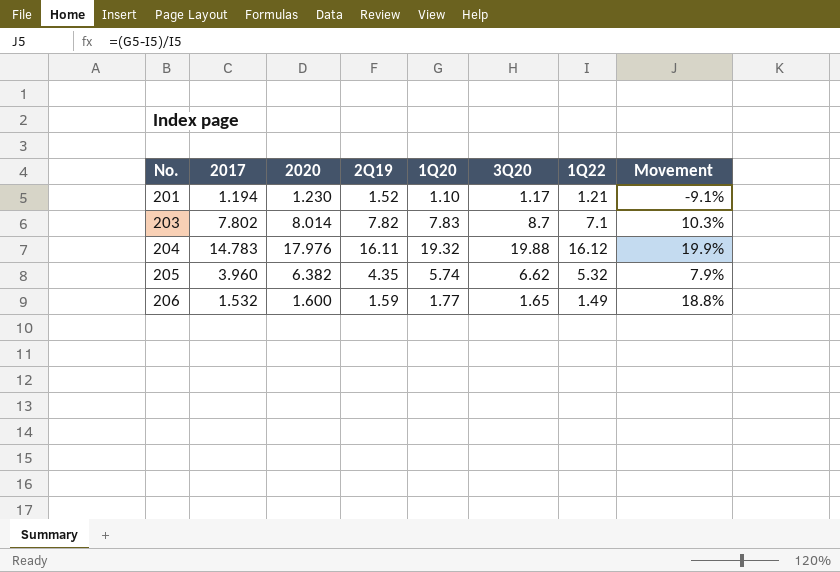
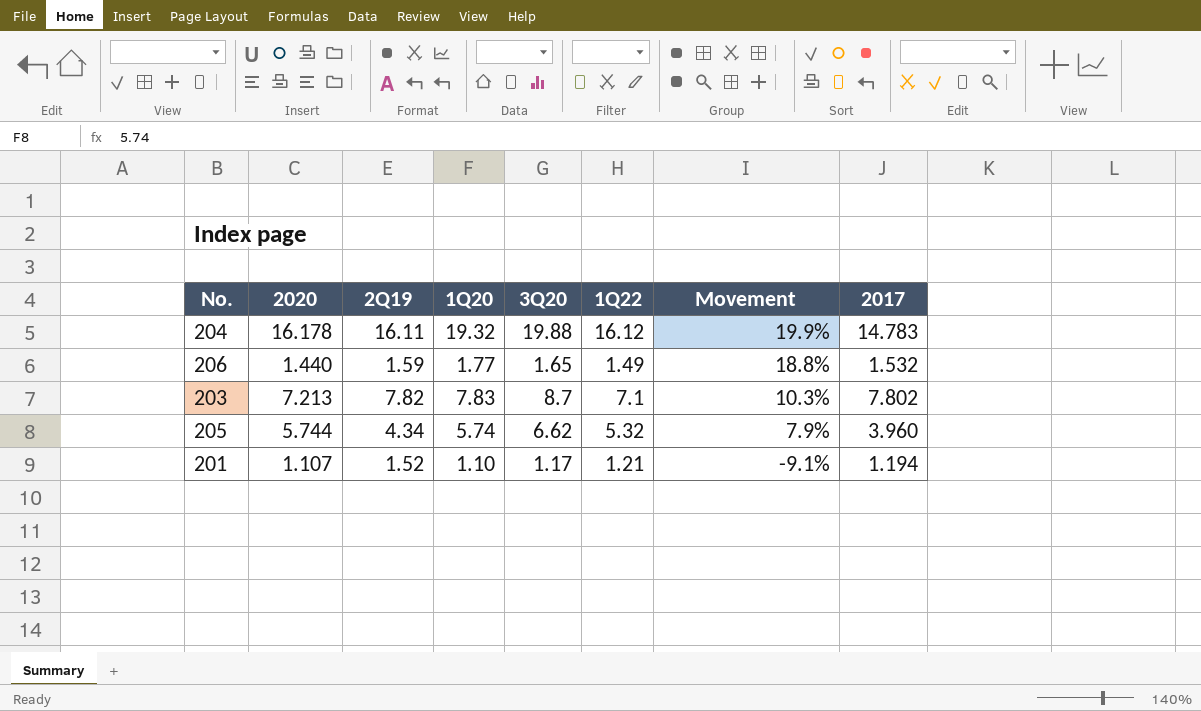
row order: No. ascending -> Movement descending
column 2017 | position: 2 -> 8
204 | 2020: 17.976 -> 16.178
206 | 2020: 1.600 -> 1.440
203 | 2020: 8.014 -> 7.213
205 | 2020: 6.382 -> 5.744
205 | 2Q19: 4.35 -> 4.34
201 | 2020: 1.230 -> 1.107

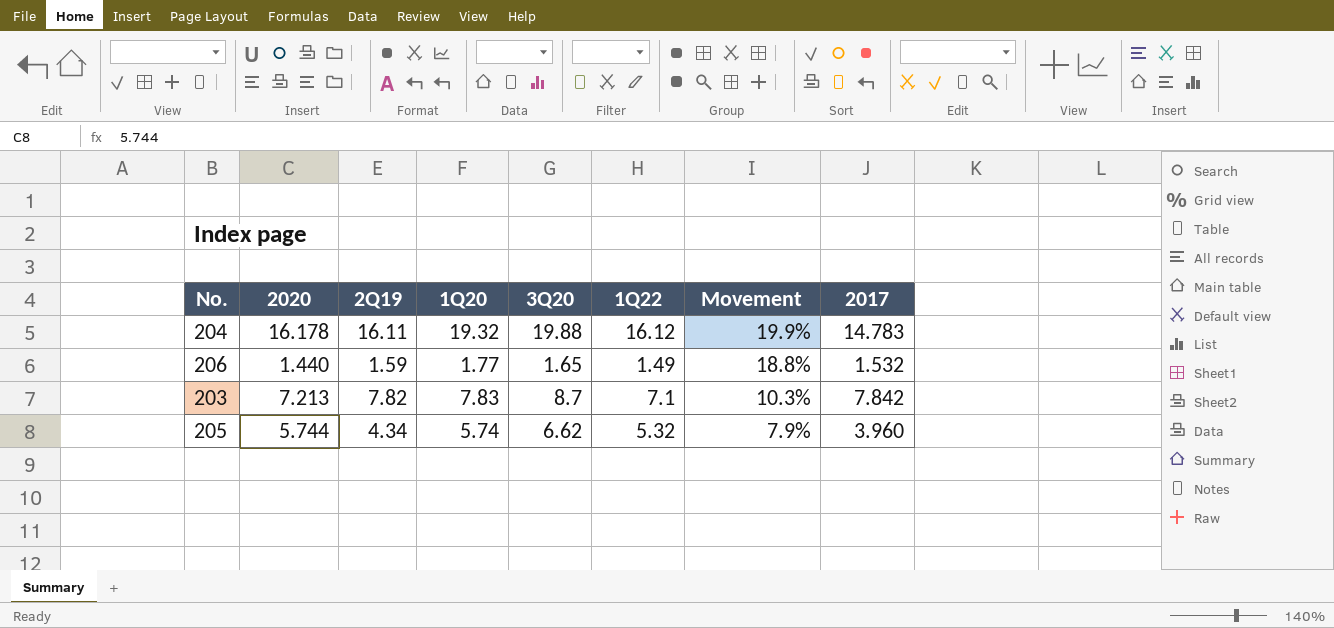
row 201: 1.107 | 1.52 | 1.10 | 1.17 | 1.21 | -9.1% | 1.194 -> none
203 | 2017: 7.802 -> 7.842

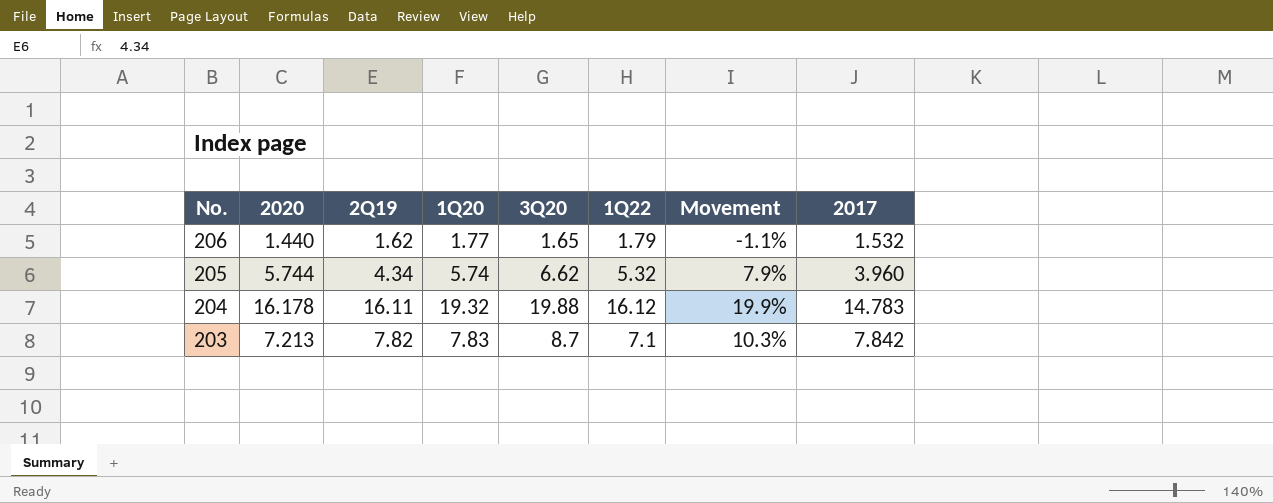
row order: Movement descending -> No. descending
206 | 2Q19: 1.59 -> 1.62
206 | 1Q22: 1.49 -> 1.79
206 | Movement: 18.8% -> -1.1%

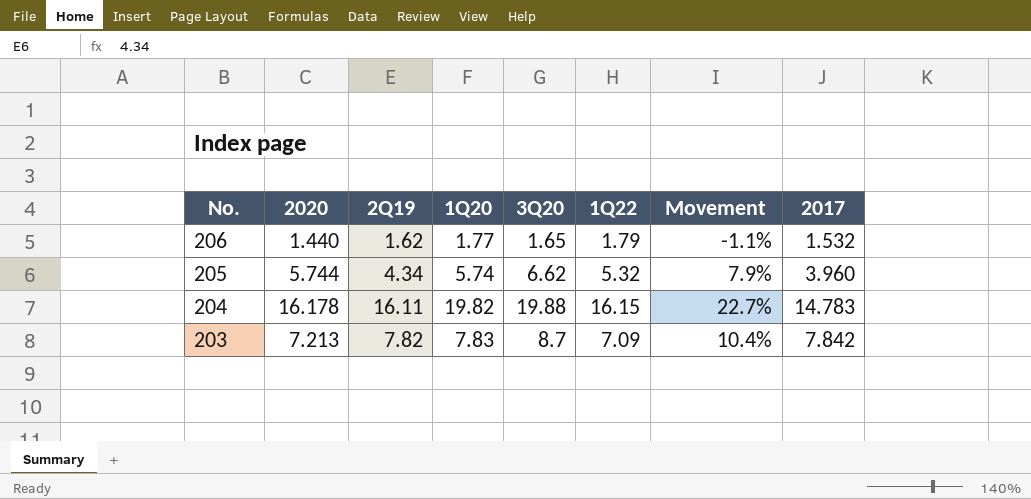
204 | 1Q20: 19.32 -> 19.82
204 | 1Q22: 16.12 -> 16.15
204 | Movement: 19.9% -> 22.7%
203 | 1Q22: 7.1 -> 7.09
203 | Movement: 10.3% -> 10.4%

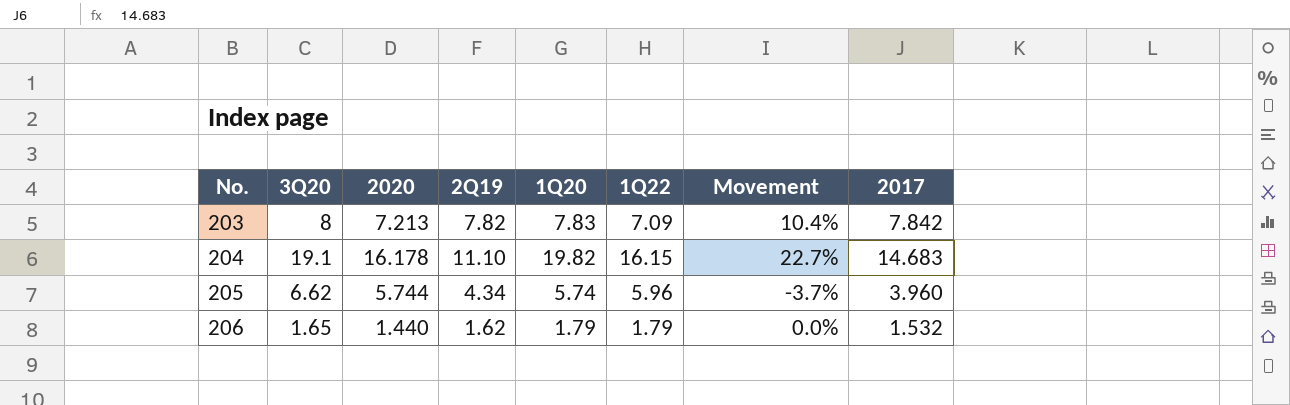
row order: No. descending -> No. ascending
column 3Q20 | position: 5 -> 2
203 | 3Q20: 8.7 -> 8
204 | 3Q20: 19.88 -> 19.1
204 | 2Q19: 16.11 -> 11.10
204 | 2017: 14.783 -> 14.683
205 | 1Q22: 5.32 -> 5.96
205 | Movement: 7.9% -> -3.7%
206 | 1Q20: 1.77 -> 1.79
206 | Movement: -1.1% -> 0.0%

